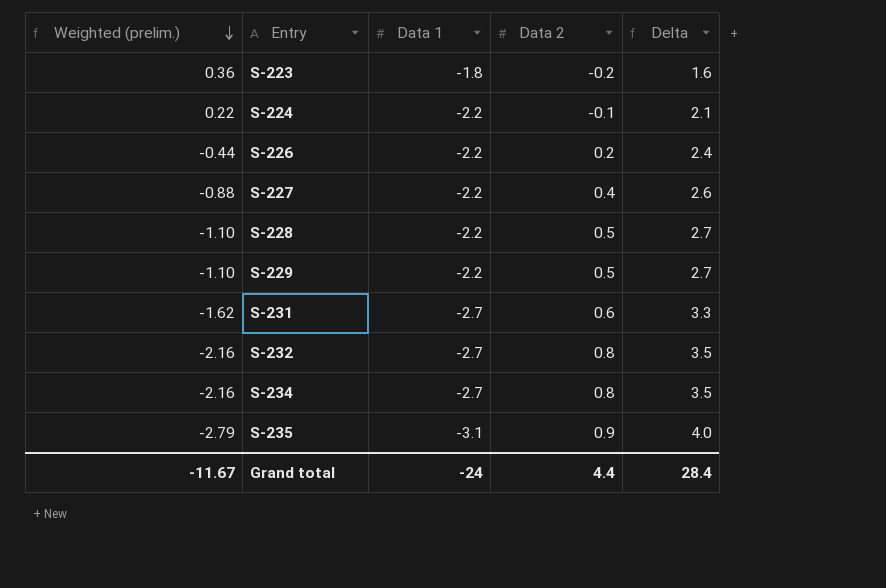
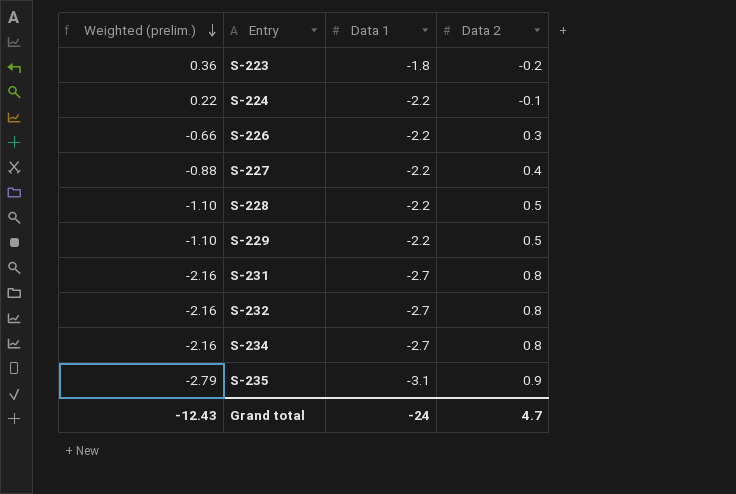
column Delta | formula: [Data 2] - [Data 1] -> none
S-226 | Weighted (prelim.): -0.44 -> -0.66
S-226 | Data 2: 0.2 -> 0.3
S-231 | Weighted (prelim.): -1.62 -> -2.16
S-231 | Data 2: 0.6 -> 0.8
Grand total | Weighted (prelim.): -11.67 -> -12.43
Grand total | Data 2: 4.4 -> 4.7

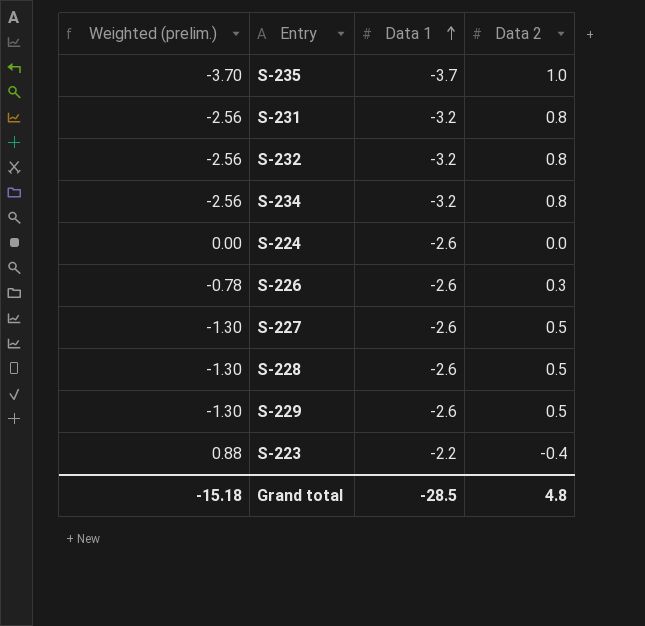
row order: Weighted (prelim.) descending -> Data 1 ascending
S-235 | Weighted (prelim.): -2.79 -> -3.70
S-235 | Data 1: -3.1 -> -3.7
S-235 | Data 2: 0.9 -> 1.0
S-231 | Weighted (prelim.): -2.16 -> -2.56
S-231 | Data 1: -2.7 -> -3.2
S-232 | Weighted (prelim.): -2.16 -> -2.56
S-232 | Data 1: -2.7 -> -3.2
S-234 | Weighted (prelim.): -2.16 -> -2.56
S-234 | Data 1: -2.7 -> -3.2
S-224 | Weighted (prelim.): 0.22 -> 0.00
S-224 | Data 1: -2.2 -> -2.6
S-224 | Data 2: -0.1 -> 0.0
S-226 | Weighted (prelim.): -0.66 -> -0.78
S-226 | Data 1: -2.2 -> -2.6
S-227 | Weighted (prelim.): -0.88 -> -1.30
S-227 | Data 1: -2.2 -> -2.6
S-227 | Data 2: 0.4 -> 0.5
S-228 | Weighted (prelim.): -1.10 -> -1.30
S-228 | Data 1: -2.2 -> -2.6
S-229 | Weighted (prelim.): -1.10 -> -1.30
S-229 | Data 1: -2.2 -> -2.6
S-223 | Weighted (prelim.): 0.36 -> 0.88
S-223 | Data 1: -1.8 -> -2.2
S-223 | Data 2: -0.2 -> -0.4
Grand total | Weighted (prelim.): -12.43 -> -15.18
Grand total | Data 1: -24 -> -28.5
Grand total | Data 2: 4.7 -> 4.8

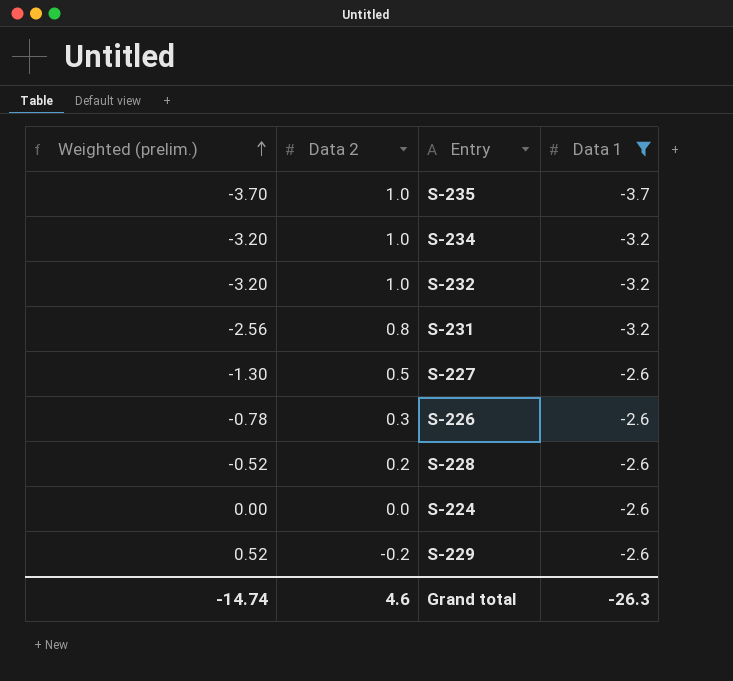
filter: none -> Data 1 != -2.2
row order: Data 1 ascending -> Weighted (prelim.) ascending
column Data 2 | position: 4 -> 2
S-234 | Weighted (prelim.): -2.56 -> -3.20
S-234 | Data 2: 0.8 -> 1.0
S-232 | Weighted (prelim.): -2.56 -> -3.20
S-232 | Data 2: 0.8 -> 1.0
S-228 | Weighted (prelim.): -1.30 -> -0.52
S-228 | Data 2: 0.5 -> 0.2
S-229 | Weighted (prelim.): -1.30 -> 0.52
S-229 | Data 2: 0.5 -> -0.2
Grand total | Weighted (prelim.): -15.18 -> -14.74
Grand total | Data 2: 4.8 -> 4.6
Grand total | Data 1: -28.5 -> -26.3

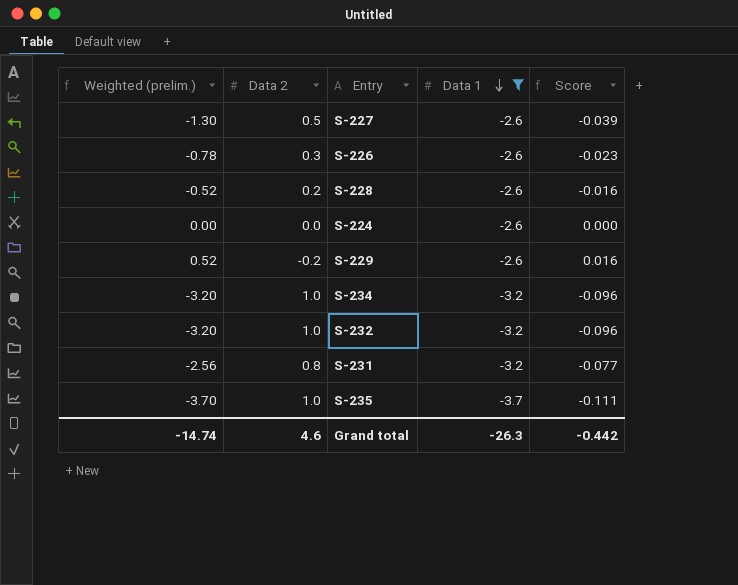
row order: Weighted (prelim.) ascending -> Data 1 descending
column Score | formula: none -> [Weighted (prelim.)] * 0.03

